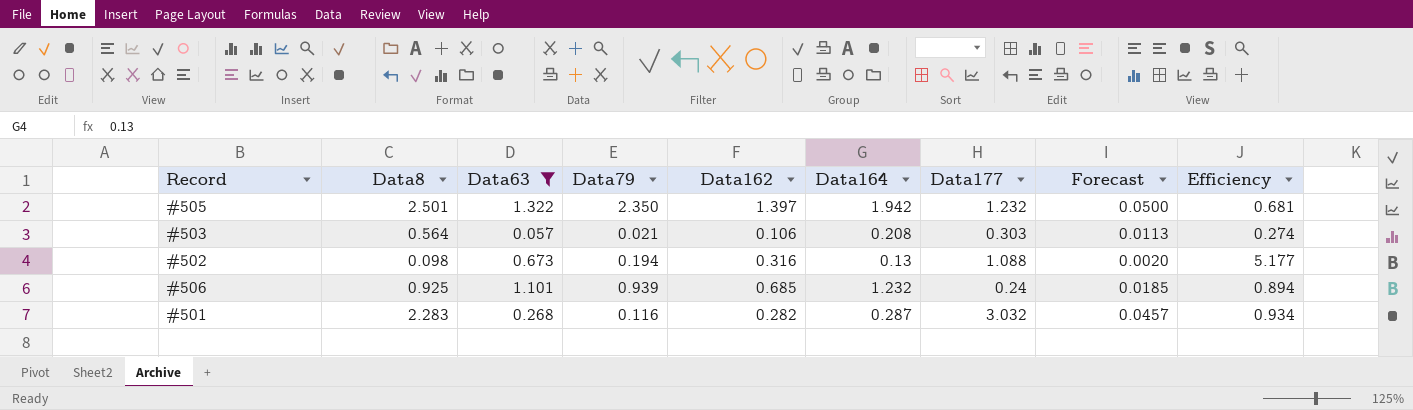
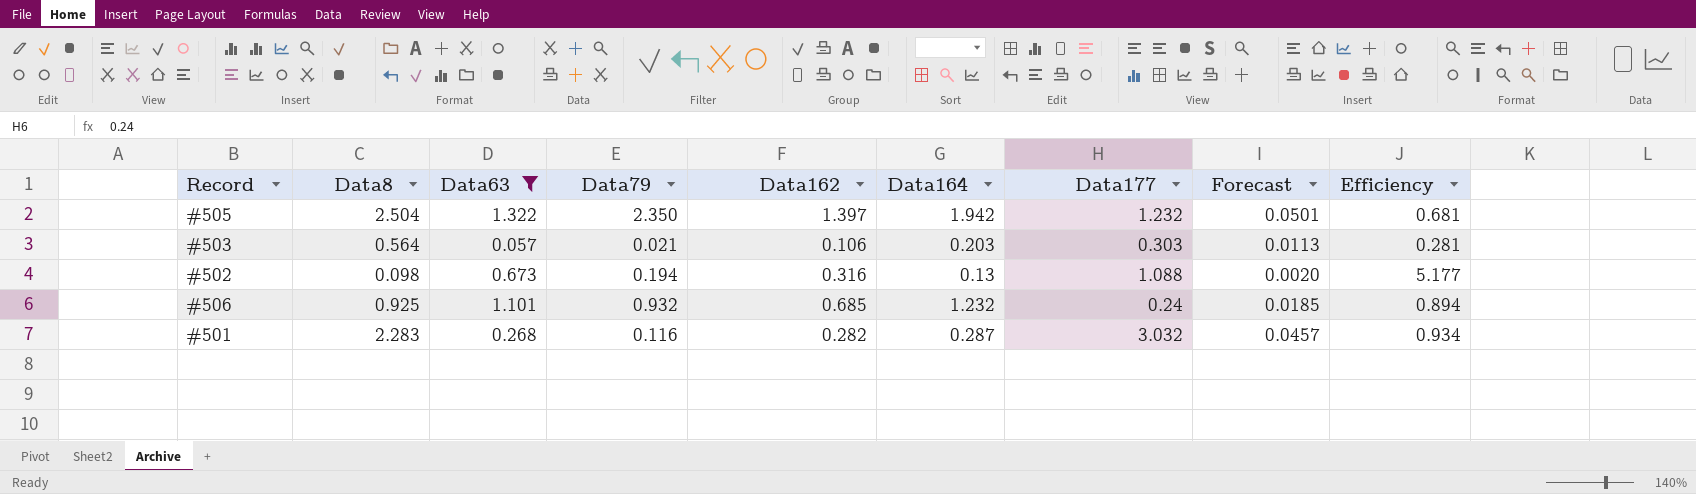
#505 | Data8: 2.501 -> 2.504
#505 | Forecast: 0.0500 -> 0.0501
#503 | Data164: 0.208 -> 0.203
#503 | Efficiency: 0.274 -> 0.281
#506 | Data79: 0.939 -> 0.932

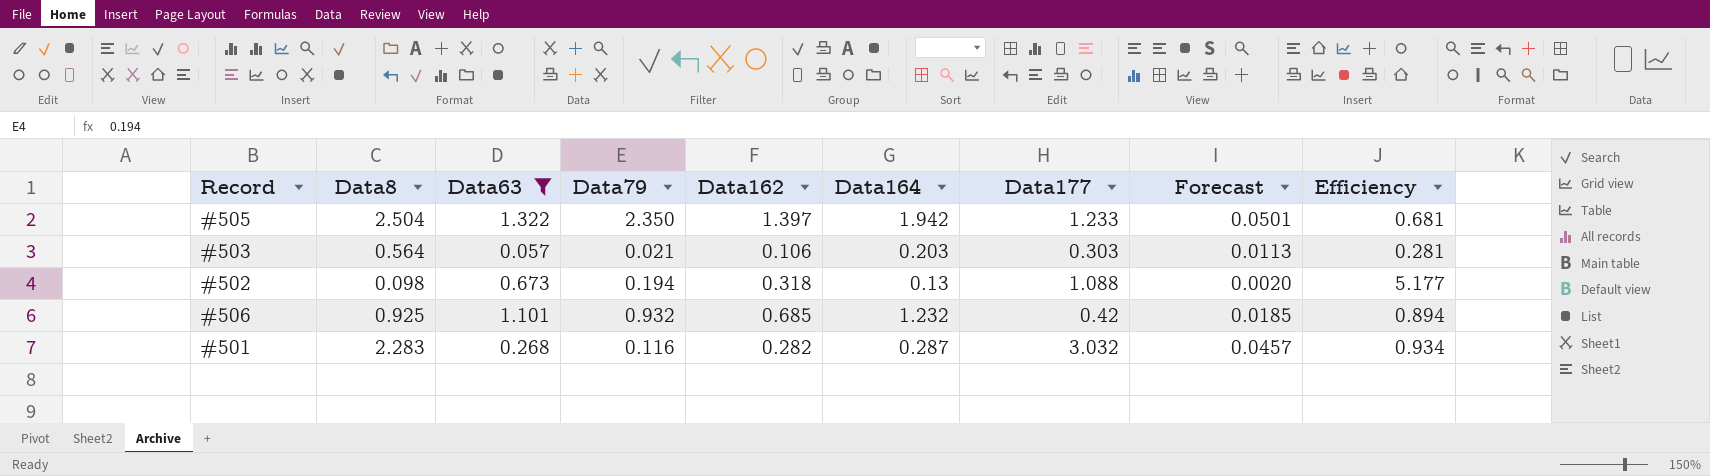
#505 | Data177: 1.232 -> 1.233
#502 | Data162: 0.316 -> 0.318
#506 | Data177: 0.24 -> 0.42

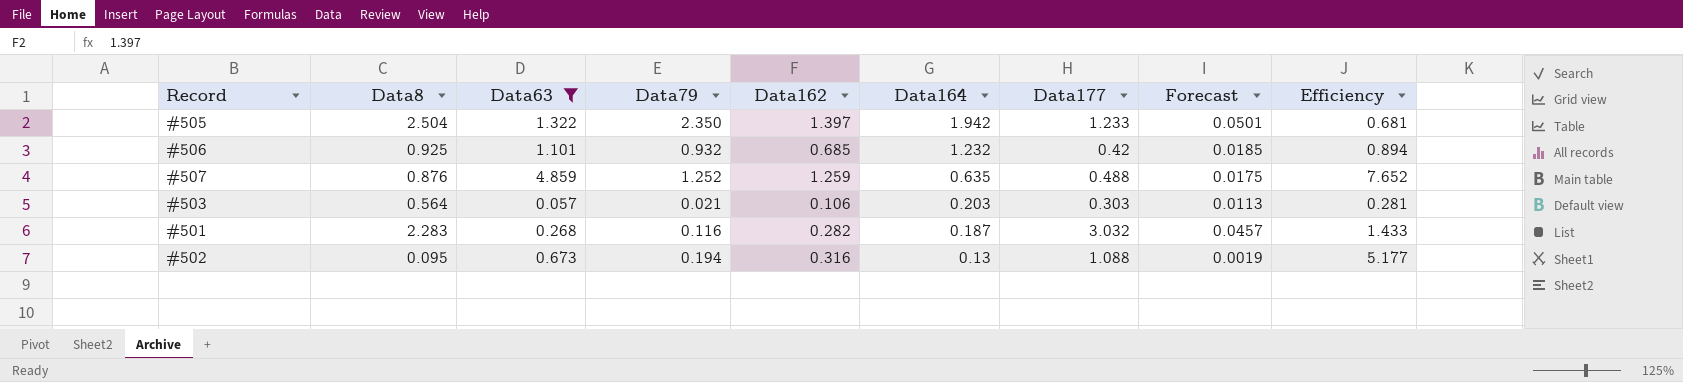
row order: none -> Data164 descending
row #507: none -> 0.876 | 4.859 | 1.252 | 1.259 | 0.635 | 0.488 | 0.0175 | 7.652
#501 | Data164: 0.287 -> 0.187
#501 | Efficiency: 0.934 -> 1.433
#502 | Data8: 0.098 -> 0.095
#502 | Data162: 0.318 -> 0.316
#502 | Forecast: 0.0020 -> 0.0019

